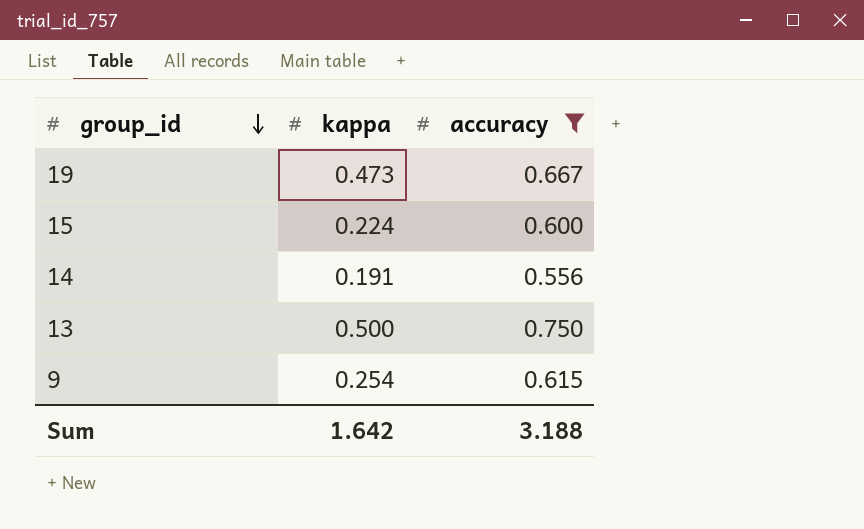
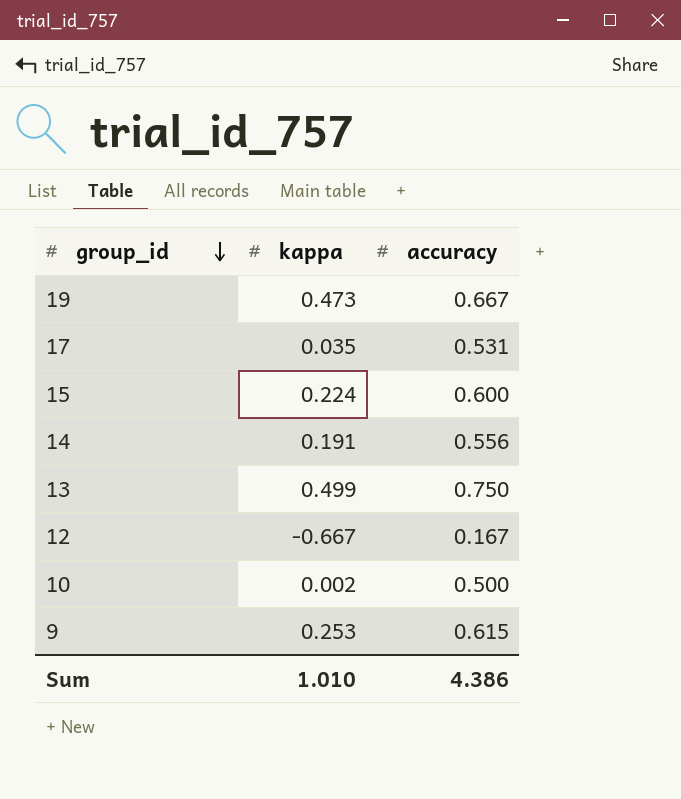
filter: accuracy >= 0.556 -> none
13 | kappa: 0.500 -> 0.499
9 | kappa: 0.254 -> 0.253
Sum | kappa: 1.642 -> 1.010
Sum | accuracy: 3.188 -> 4.386

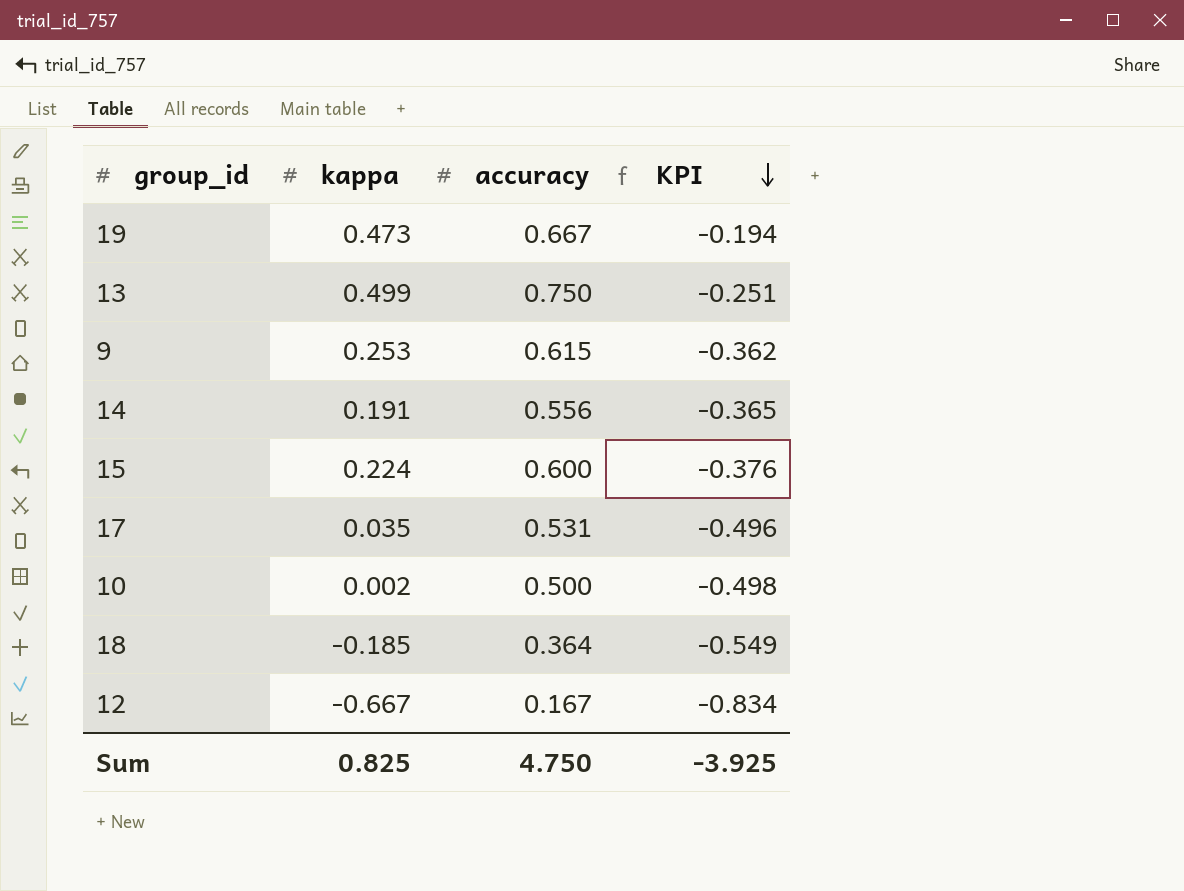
row order: group_id descending -> KPI descending
column KPI | formula: none -> [kappa] - [accuracy]
row 18: none -> -0.185 | 0.364 | -0.549
Sum | kappa: 1.010 -> 0.825
Sum | accuracy: 4.386 -> 4.750

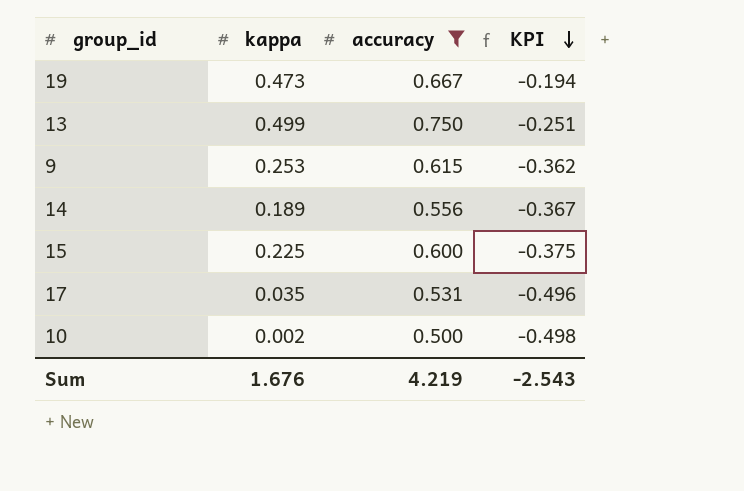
filter: none -> accuracy >= 0.500
14 | kappa: 0.191 -> 0.189
14 | KPI: -0.365 -> -0.367
15 | kappa: 0.224 -> 0.225
15 | KPI: -0.376 -> -0.375
Sum | kappa: 0.825 -> 1.676
Sum | accuracy: 4.750 -> 4.219
Sum | KPI: -3.925 -> -2.543

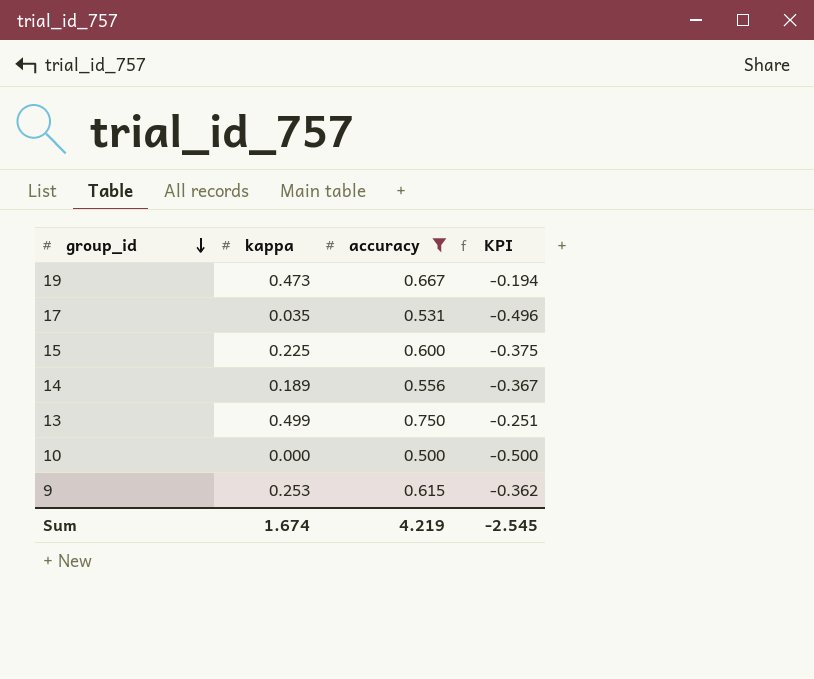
row order: KPI descending -> group_id descending
10 | kappa: 0.002 -> 0.000
10 | KPI: -0.498 -> -0.500
Sum | kappa: 1.676 -> 1.674
Sum | KPI: -2.543 -> -2.545

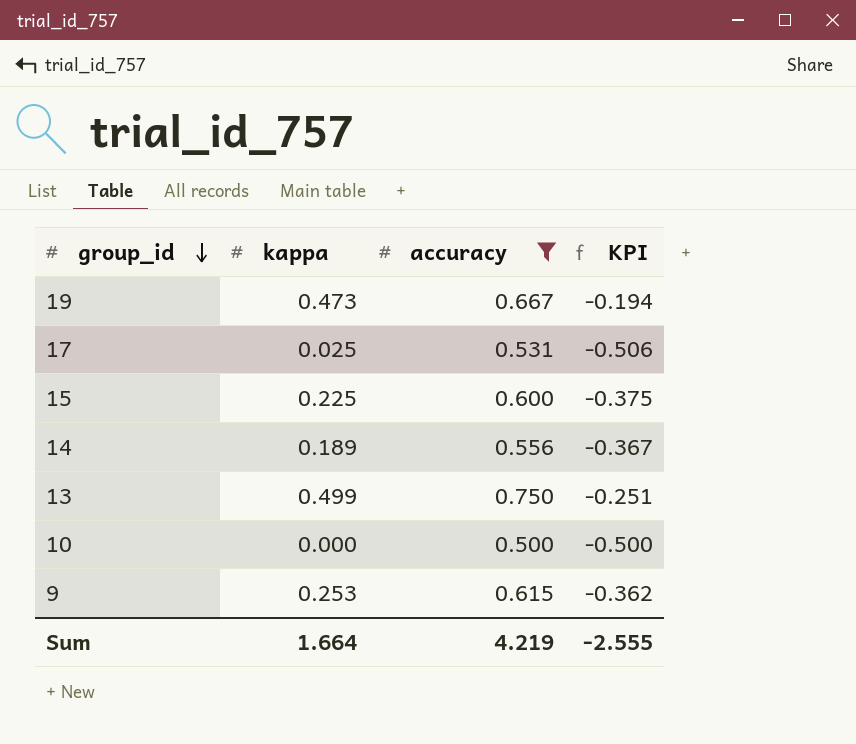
17 | kappa: 0.035 -> 0.025
17 | KPI: -0.496 -> -0.506
Sum | kappa: 1.674 -> 1.664
Sum | KPI: -2.545 -> -2.555

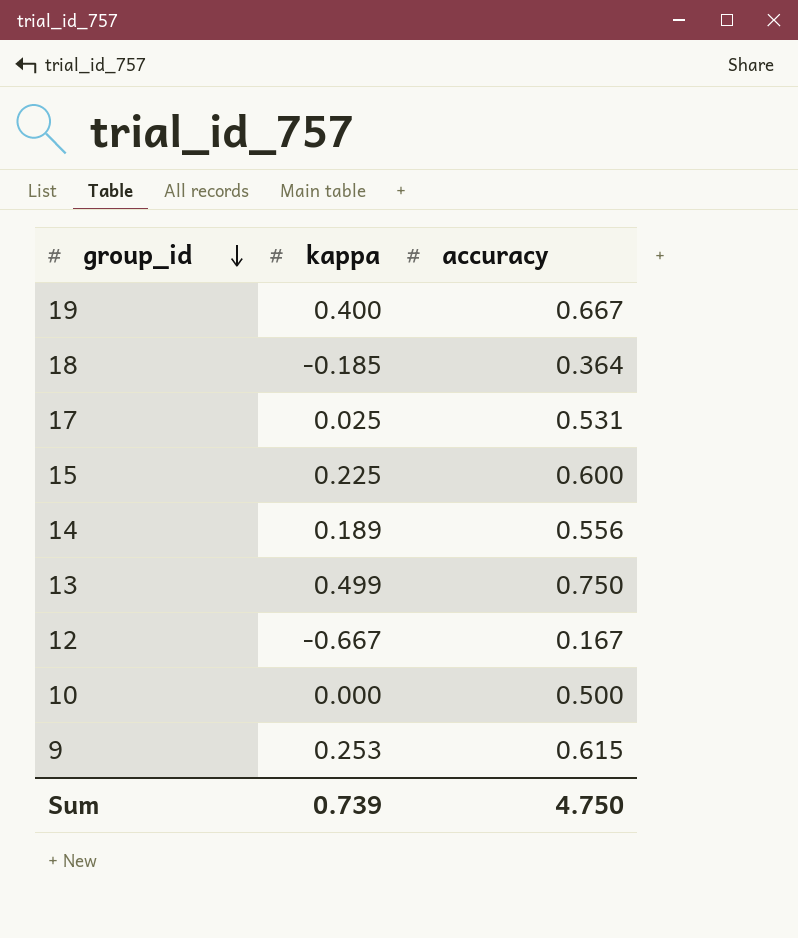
filter: accuracy >= 0.500 -> none
column KPI | formula: [kappa] - [accuracy] -> none
19 | kappa: 0.473 -> 0.400
Sum | kappa: 1.664 -> 0.739
Sum | accuracy: 4.219 -> 4.750

